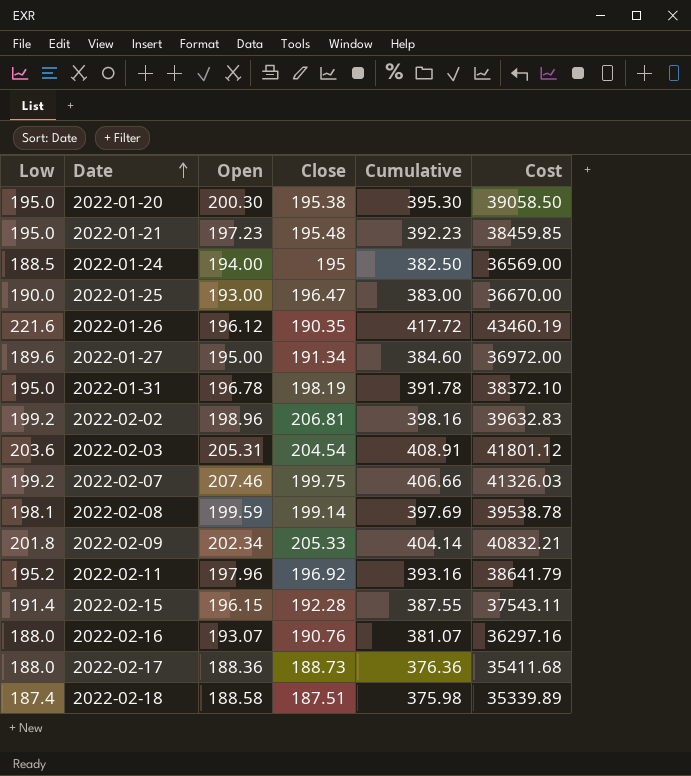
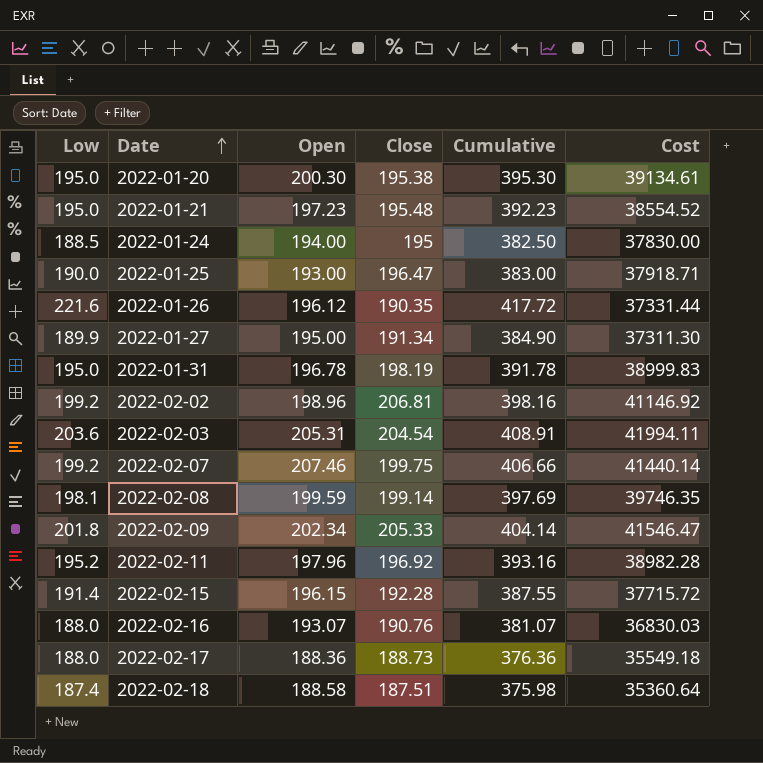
column Cost | formula: [Low] * [Open] -> [Open] * [Close]
2022-01-27 | Low: 189.6 -> 189.9
2022-01-27 | Cumulative: 384.60 -> 384.90

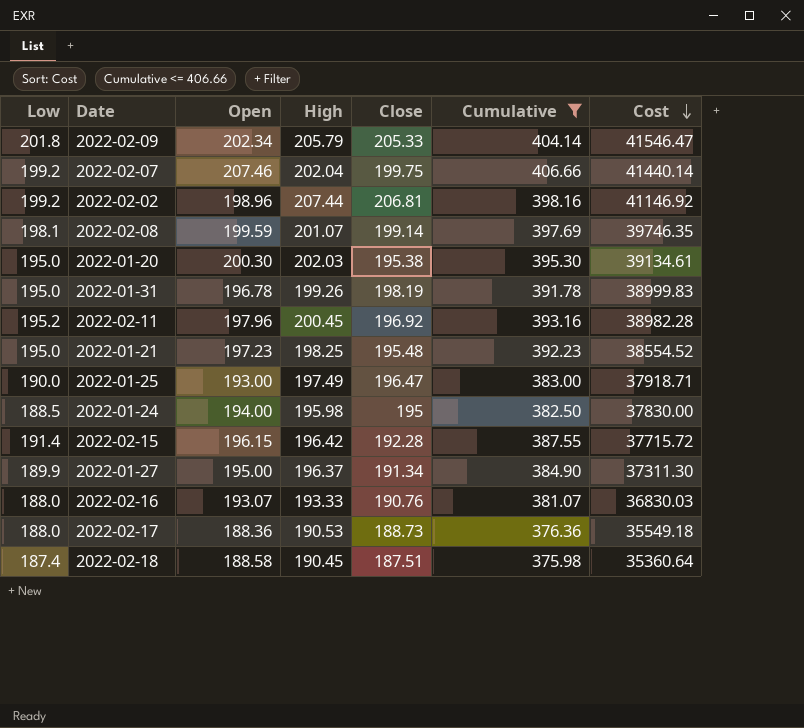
filter: none -> Cumulative <= 406.66
row order: Date ascending -> Cost descending
column High | position: none -> 4

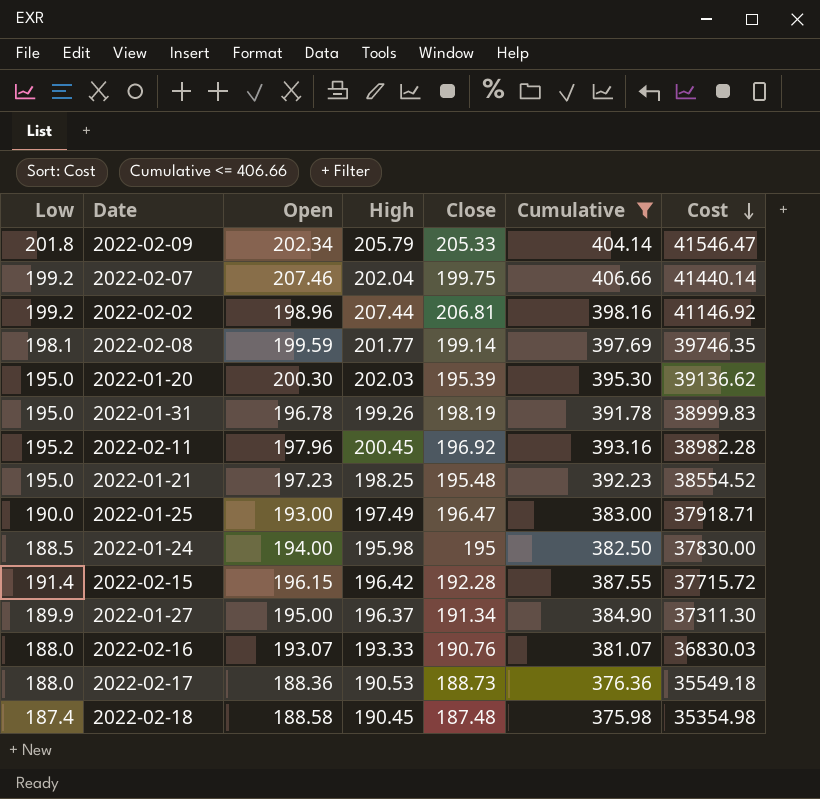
2022-02-08 | High: 201.07 -> 201.77
2022-01-20 | Close: 195.38 -> 195.39
2022-01-20 | Cost: 39134.61 -> 39136.62
2022-02-18 | Close: 187.51 -> 187.48
2022-02-18 | Cost: 35360.64 -> 35354.98

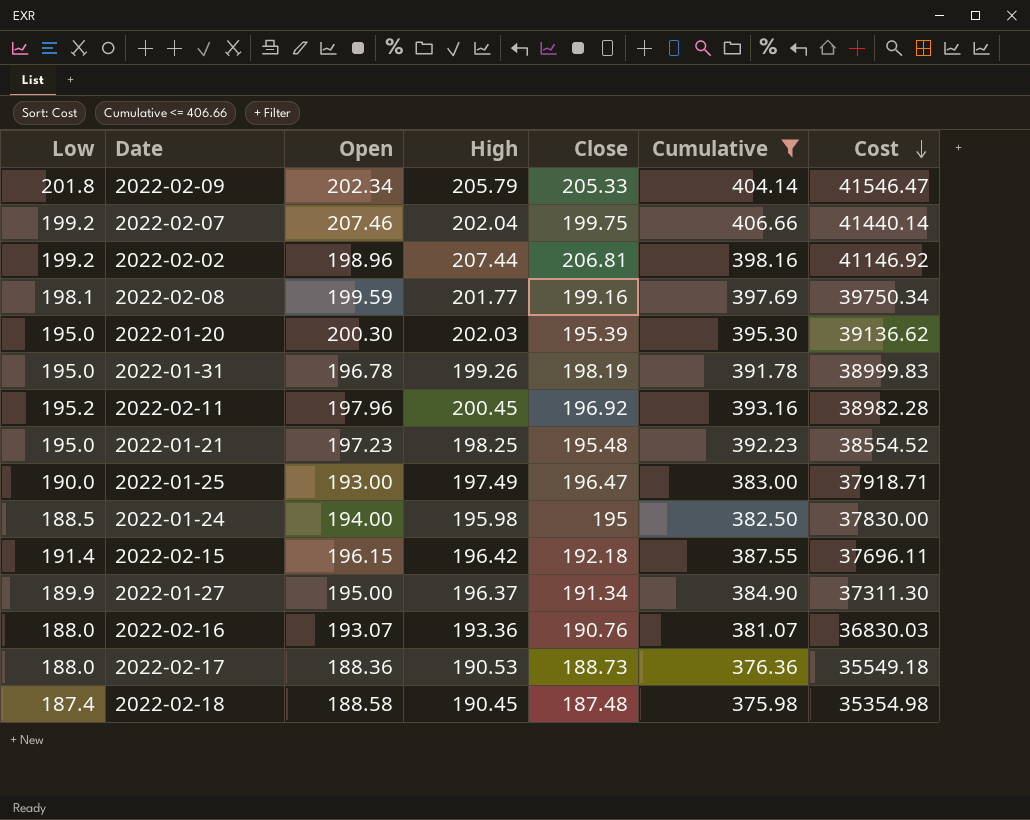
2022-02-08 | Close: 199.14 -> 199.16
2022-02-08 | Cost: 39746.35 -> 39750.34
2022-02-15 | Close: 192.28 -> 192.18
2022-02-15 | Cost: 37715.72 -> 37696.11
2022-02-16 | High: 193.33 -> 193.36

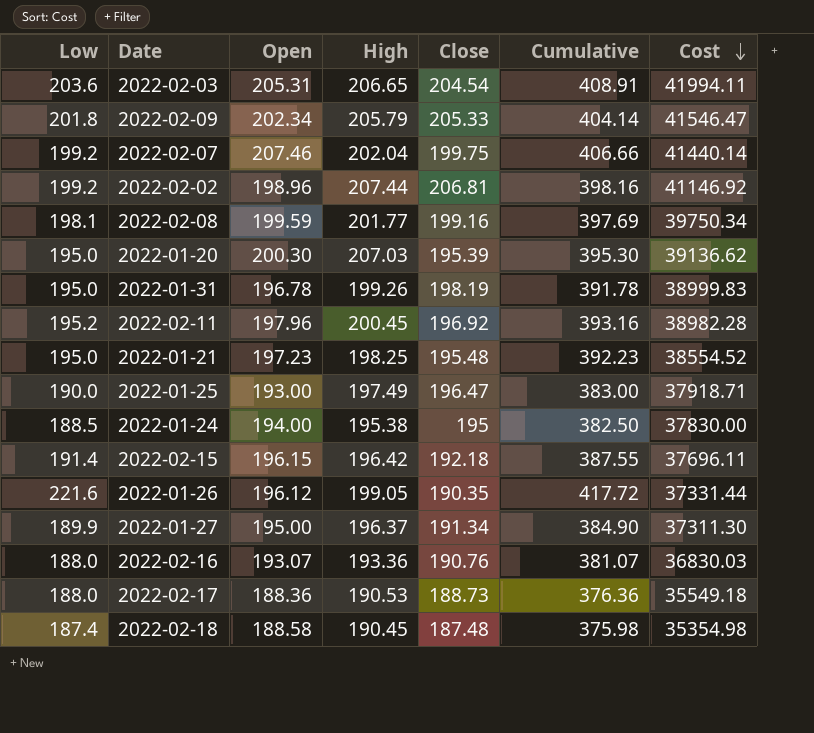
filter: Cumulative <= 406.66 -> none
2022-01-20 | High: 202.03 -> 207.03
2022-01-24 | High: 195.98 -> 195.38

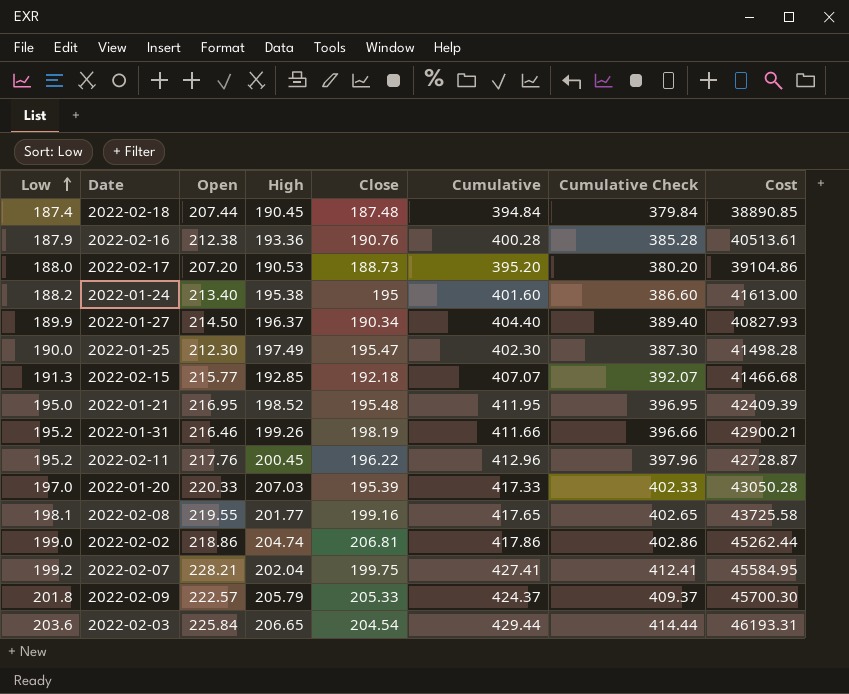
row order: Cost descending -> Low ascending
column Cumulative Check | formula: none -> [Cumulative] - 15
row 2022-01-26: 221.6 | 196.12 | 199.05 | 190.35 | 417.72 | 37331.44 -> none
2022-02-18 | Open: 188.58 -> 207.44
2022-02-18 | Cumulative: 375.98 -> 394.84
2022-02-18 | Cost: 35354.98 -> 38890.85
2022-02-16 | Low: 188.0 -> 187.9
2022-02-16 | Open: 193.07 -> 212.38
2022-02-16 | Cumulative: 381.07 -> 400.28
2022-02-16 | Cost: 36830.03 -> 40513.61
2022-02-17 | Open: 188.36 -> 207.20
2022-02-17 | Cumulative: 376.36 -> 395.20
2022-02-17 | Cost: 35549.18 -> 39104.86
2022-01-24 | Low: 188.5 -> 188.2
2022-01-24 | Open: 194.00 -> 213.40
2022-01-24 | Cumulative: 382.50 -> 401.60
2022-01-24 | Cost: 37830.00 -> 41613.00
2022-01-27 | Open: 195.00 -> 214.50
2022-01-27 | Close: 191.34 -> 190.34
2022-01-27 | Cumulative: 384.90 -> 404.40
2022-01-27 | Cost: 37311.30 -> 40827.93
2022-01-25 | Open: 193.00 -> 212.30
2022-01-25 | Close: 196.47 -> 195.47
2022-01-25 | Cumulative: 383.00 -> 402.30
2022-01-25 | Cost: 37918.71 -> 41498.28
2022-02-15 | Low: 191.4 -> 191.3
2022-02-15 | Open: 196.15 -> 215.77
2022-02-15 | High: 196.42 -> 192.85
2022-02-15 | Cumulative: 387.55 -> 407.07
2022-02-15 | Cost: 37696.11 -> 41466.68
2022-01-21 | Open: 197.23 -> 216.95
2022-01-21 | High: 198.25 -> 198.52
2022-01-21 | Cumulative: 392.23 -> 411.95
2022-01-21 | Cost: 38554.52 -> 42409.39
2022-01-31 | Low: 195.0 -> 195.2
2022-01-31 | Open: 196.78 -> 216.46
2022-01-31 | Cumulative: 391.78 -> 411.66
2022-01-31 | Cost: 38999.83 -> 42900.21
2022-02-11 | Open: 197.96 -> 217.76
2022-02-11 | Close: 196.92 -> 196.22
2022-02-11 | Cumulative: 393.16 -> 412.96
2022-02-11 | Cost: 38982.28 -> 42728.87
2022-01-20 | Low: 195.0 -> 197.0
2022-01-20 | Open: 200.30 -> 220.33
2022-01-20 | Cumulative: 395.30 -> 417.33
2022-01-20 | Cost: 39136.62 -> 43050.28
2022-02-08 | Open: 199.59 -> 219.55
2022-02-08 | Cumulative: 397.69 -> 417.65
2022-02-08 | Cost: 39750.34 -> 43725.58
2022-02-02 | Low: 199.2 -> 199.0
2022-02-02 | Open: 198.96 -> 218.86
2022-02-02 | High: 207.44 -> 204.74
2022-02-02 | Cumulative: 398.16 -> 417.86
2022-02-02 | Cost: 41146.92 -> 45262.44
2022-02-07 | Open: 207.46 -> 228.21
2022-02-07 | Cumulative: 406.66 -> 427.41
2022-02-07 | Cost: 41440.14 -> 45584.95
2022-02-09 | Open: 202.34 -> 222.57
2022-02-09 | Cumulative: 404.14 -> 424.37
2022-02-09 | Cost: 41546.47 -> 45700.30
2022-02-03 | Open: 205.31 -> 225.84
2022-02-03 | Cumulative: 408.91 -> 429.44
2022-02-03 | Cost: 41994.11 -> 46193.31

